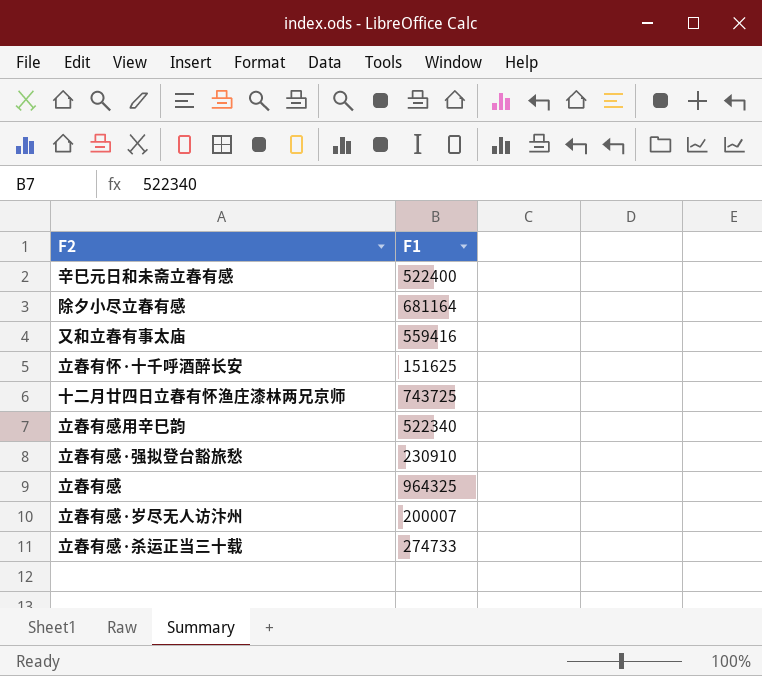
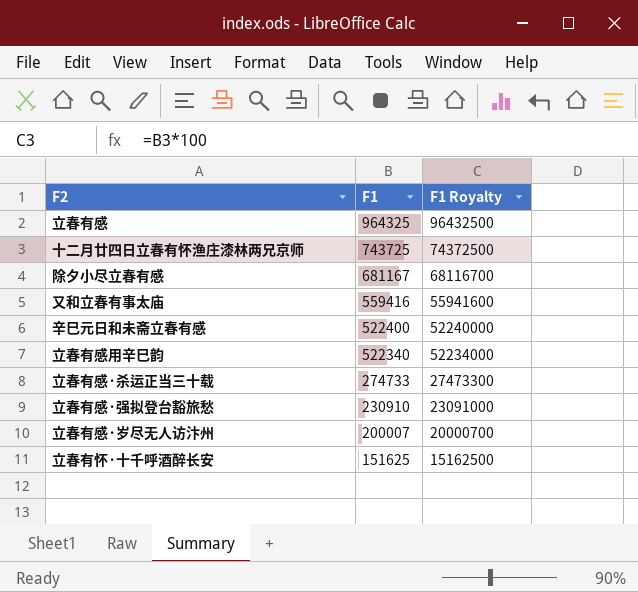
row order: none -> F1 descending
column F1 Royalty | formula: none -> [F1] * 100
除夕小尽立春有感 | F1: 681164 -> 681167

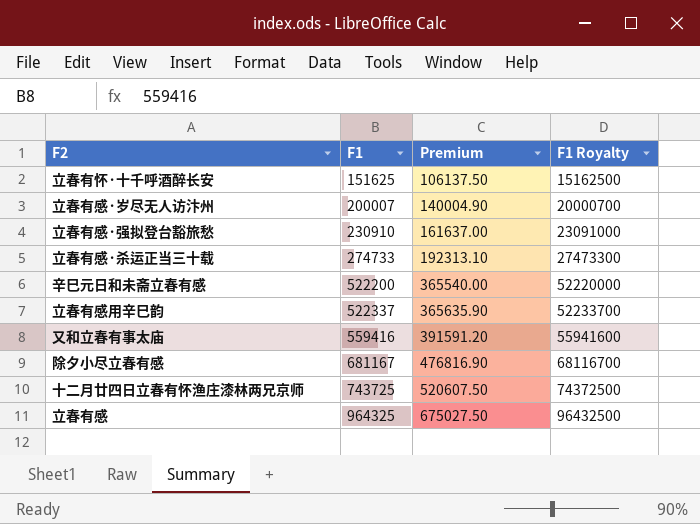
row order: F1 descending -> F1 ascending
column Premium | formula: none -> [F1] * 0.7
辛巳元日和未斋立春有感 | F1: 522400 -> 522200
辛巳元日和未斋立春有感 | F1 Royalty: 52240000 -> 52220000
立春有感用辛巳韵 | F1: 522340 -> 522337
立春有感用辛巳韵 | F1 Royalty: 52234000 -> 52233700

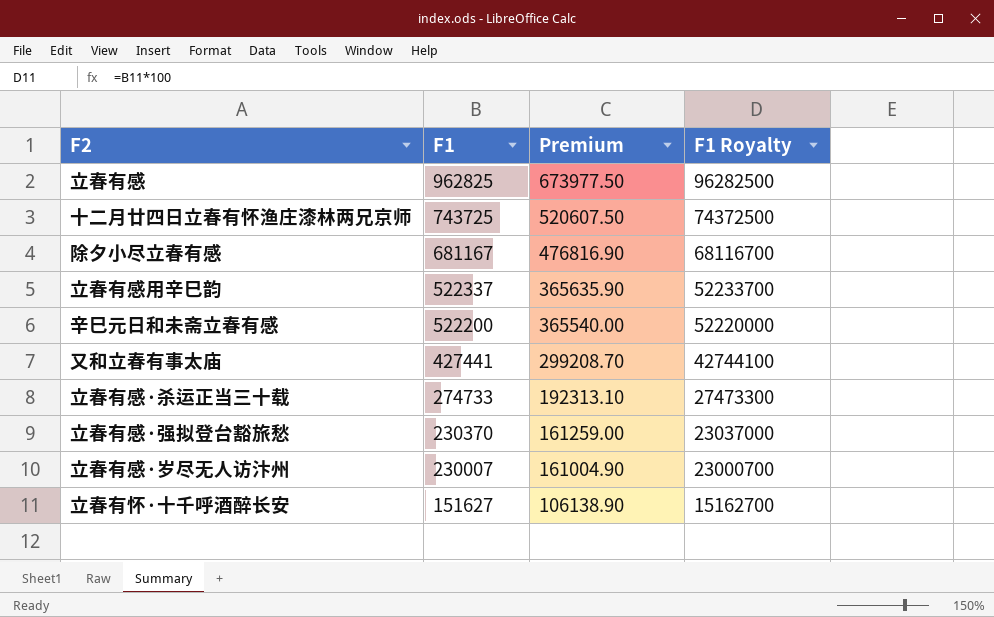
row order: F1 ascending -> F1 descending
立春有感 | F1: 964325 -> 962825
立春有感 | Premium: 675027.50 -> 673977.50
立春有感 | F1 Royalty: 96432500 -> 96282500
又和立春有事太庙 | F1: 559416 -> 427441
又和立春有事太庙 | Premium: 391591.20 -> 299208.70
又和立春有事太庙 | F1 Royalty: 55941600 -> 42744100
立春有感·强拟登台豁旅愁 | F1: 230910 -> 230370
立春有感·强拟登台豁旅愁 | Premium: 161637.00 -> 161259.00
立春有感·强拟登台豁旅愁 | F1 Royalty: 23091000 -> 23037000
立春有感·岁尽无人访汴州 | F1: 200007 -> 230007
立春有感·岁尽无人访汴州 | Premium: 140004.90 -> 161004.90
立春有感·岁尽无人访汴州 | F1 Royalty: 20000700 -> 23000700
立春有怀·十千呼酒醉长安 | F1: 151625 -> 151627
立春有怀·十千呼酒醉长安 | Premium: 106137.50 -> 106138.90
立春有怀·十千呼酒醉长安 | F1 Royalty: 15162500 -> 15162700

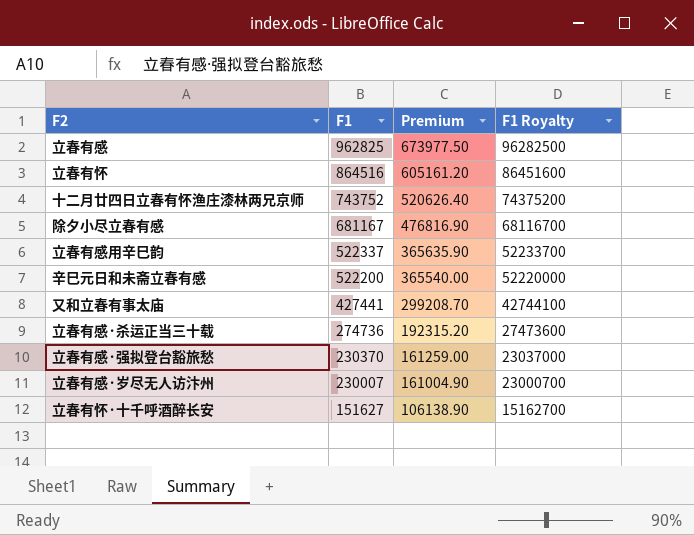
row 立春有怀: none -> 864516 | 605161.20 | 86451600
十二月廿四日立春有怀渔庄漆林两兄京师 | F1: 743725 -> 743752
十二月廿四日立春有怀渔庄漆林两兄京师 | Premium: 520607.50 -> 520626.40
十二月廿四日立春有怀渔庄漆林两兄京师 | F1 Royalty: 74372500 -> 74375200
立春有感·杀运正当三十载 | F1: 274733 -> 274736
立春有感·杀运正当三十载 | Premium: 192313.10 -> 192315.20
立春有感·杀运正当三十载 | F1 Royalty: 27473300 -> 27473600

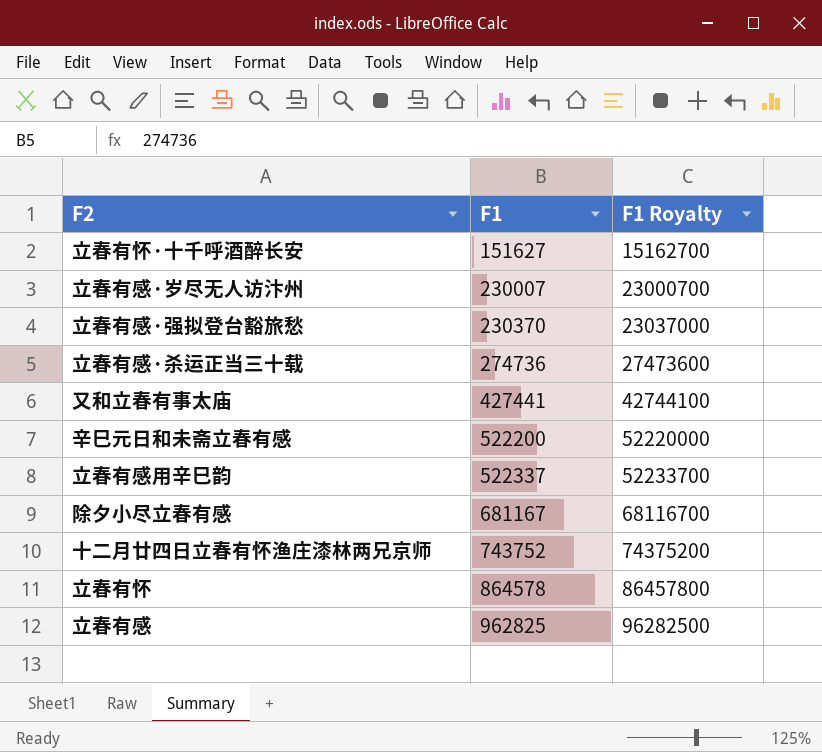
row order: F1 descending -> F1 ascending
column Premium | formula: [F1] * 0.7 -> none
立春有怀 | F1: 864516 -> 864578
立春有怀 | F1 Royalty: 86451600 -> 86457800

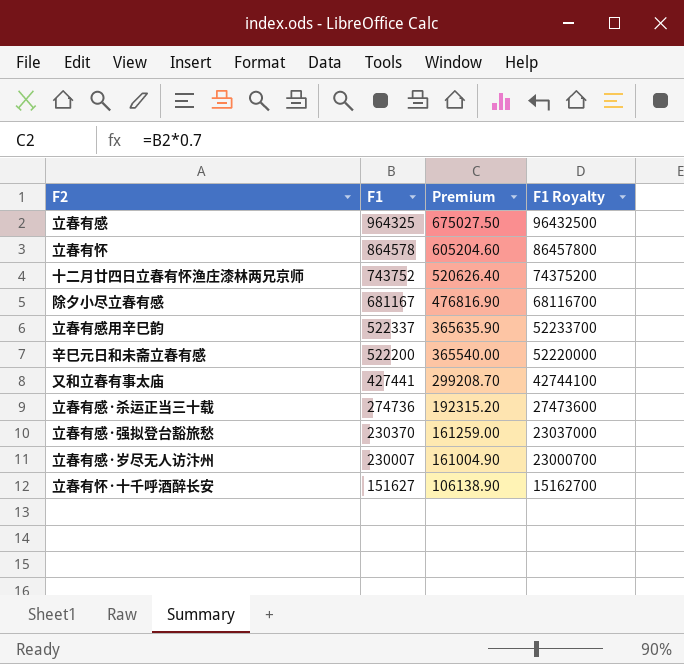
row order: F1 ascending -> F1 descending
column Premium | formula: none -> [F1] * 0.7
立春有感 | F1: 962825 -> 964325
立春有感 | F1 Royalty: 96282500 -> 96432500

